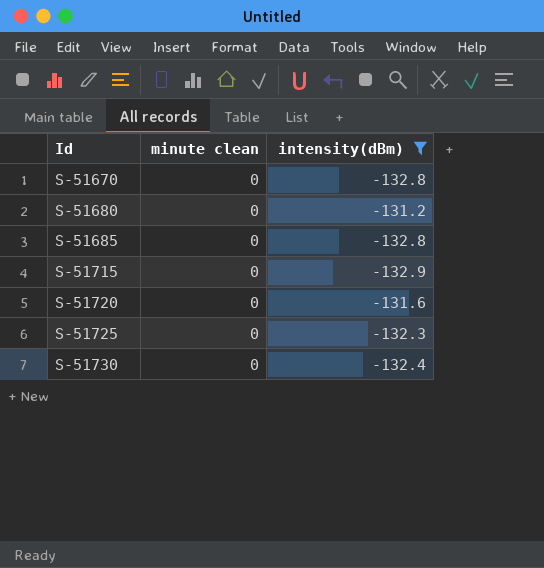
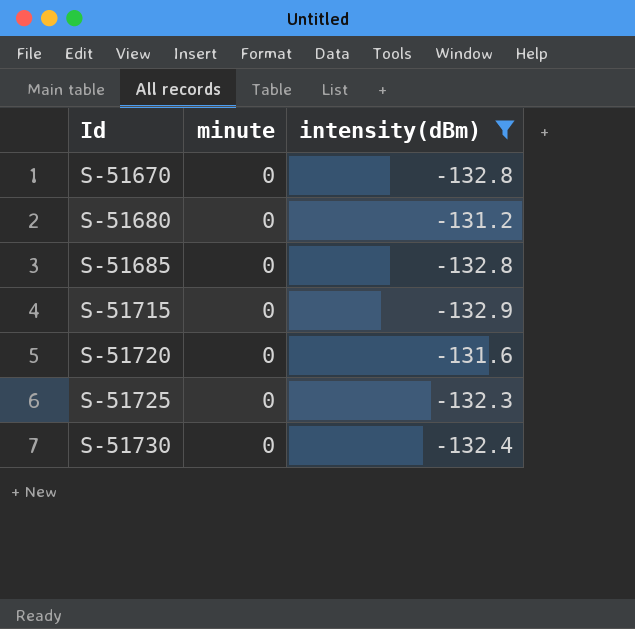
column name: minute clean -> minute

